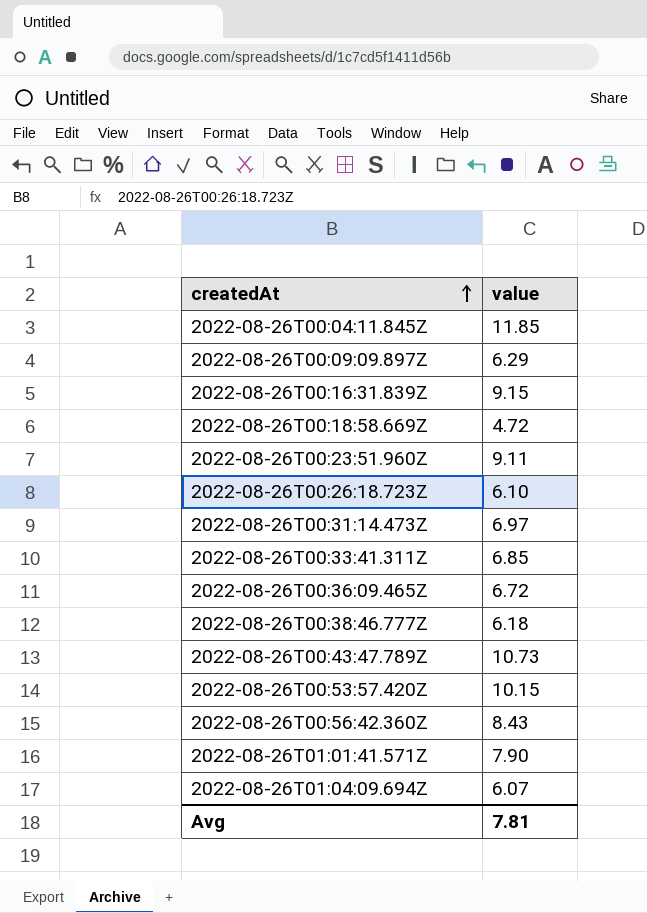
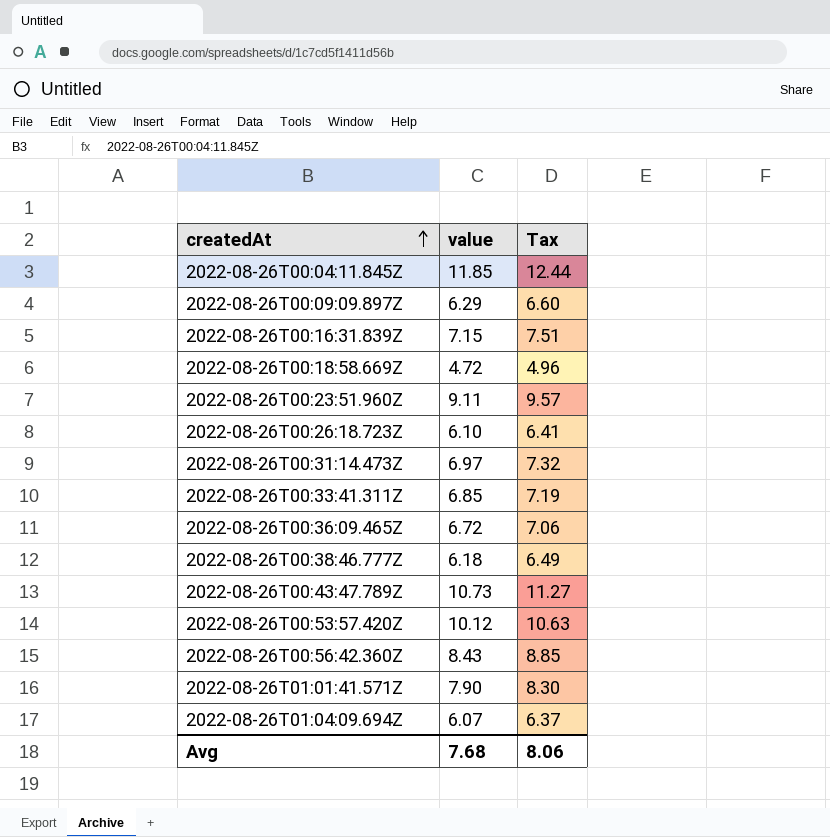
column Tax | formula: none -> [value] * 1.05
2022-08-26T00:16:31.839Z | value: 9.15 -> 7.15
2022-08-26T00:53:57.420Z | value: 10.15 -> 10.12
Avg | value: 7.81 -> 7.68

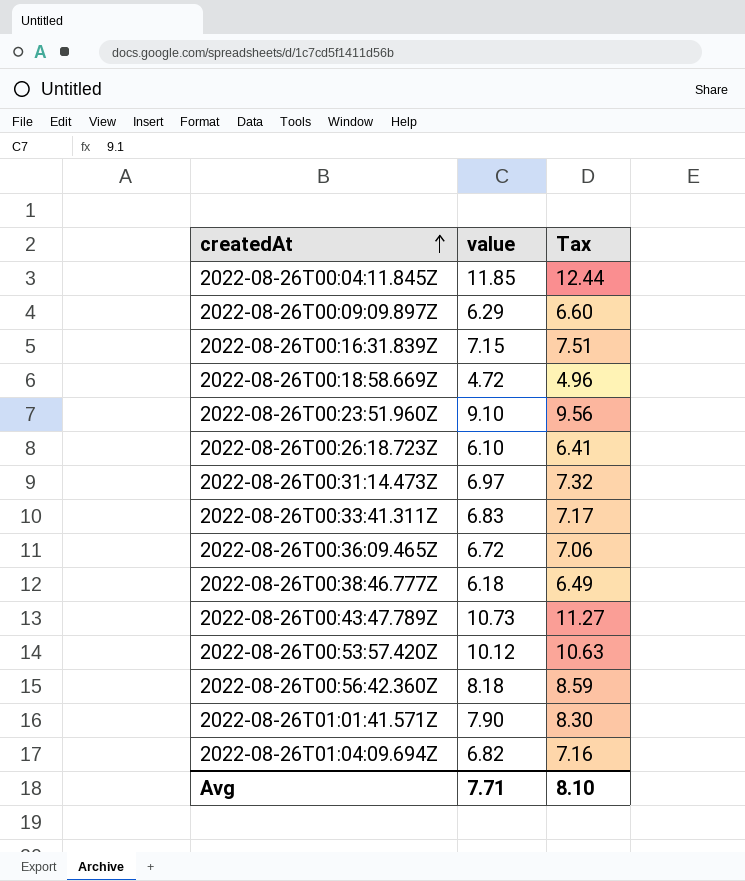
2022-08-26T00:23:51.960Z | value: 9.11 -> 9.10
2022-08-26T00:23:51.960Z | Tax: 9.57 -> 9.56
2022-08-26T00:33:41.311Z | value: 6.85 -> 6.83
2022-08-26T00:33:41.311Z | Tax: 7.19 -> 7.17
2022-08-26T00:56:42.360Z | value: 8.43 -> 8.18
2022-08-26T00:56:42.360Z | Tax: 8.85 -> 8.59
2022-08-26T01:04:09.694Z | value: 6.07 -> 6.82
2022-08-26T01:04:09.694Z | Tax: 6.37 -> 7.16
Avg | value: 7.68 -> 7.71
Avg | Tax: 8.06 -> 8.10

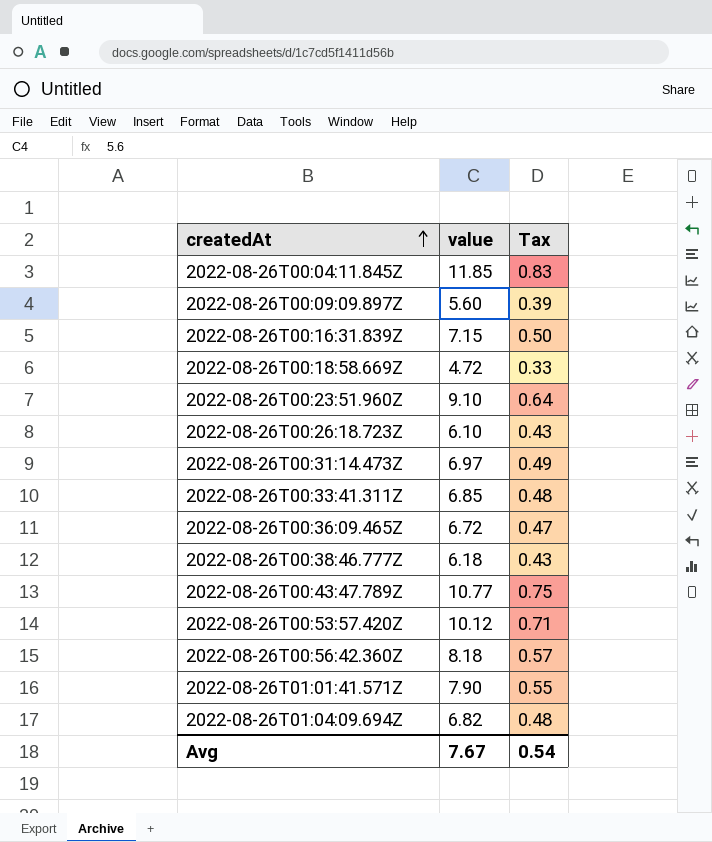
column Tax | formula: [value] * 1.05 -> [value] * 0.07
2022-08-26T00:09:09.897Z | value: 6.29 -> 5.60
2022-08-26T00:33:41.311Z | value: 6.83 -> 6.85
2022-08-26T00:43:47.789Z | value: 10.73 -> 10.77
Avg | value: 7.71 -> 7.67
Avg | Tax: 8.10 -> 0.54

